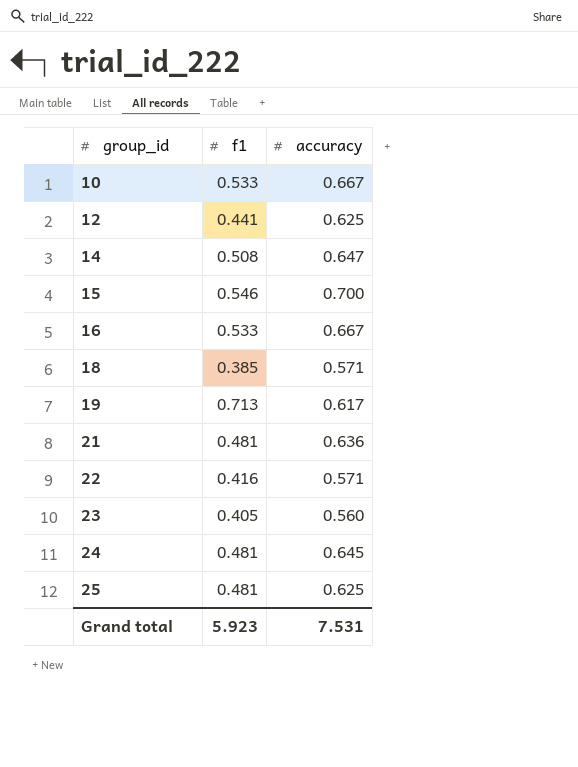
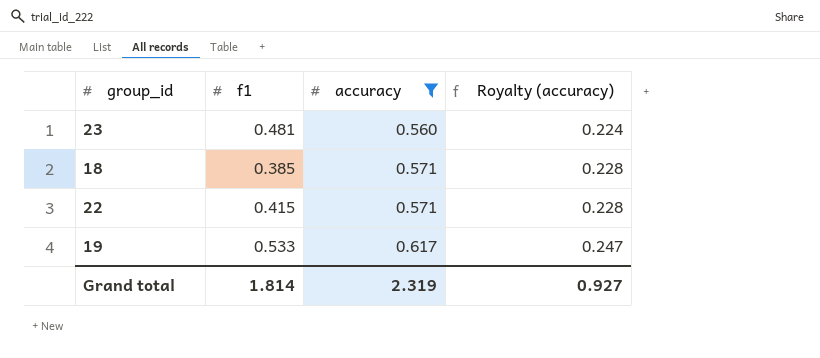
filter: none -> accuracy <= 0.617
row order: group_id ascending -> accuracy ascending
column Royalty (accuracy) | formula: none -> [accuracy] * 0.4
23 | f1: 0.405 -> 0.481
22 | f1: 0.416 -> 0.415
19 | f1: 0.713 -> 0.533
Grand total | f1: 5.923 -> 1.814
Grand total | accuracy: 7.531 -> 2.319

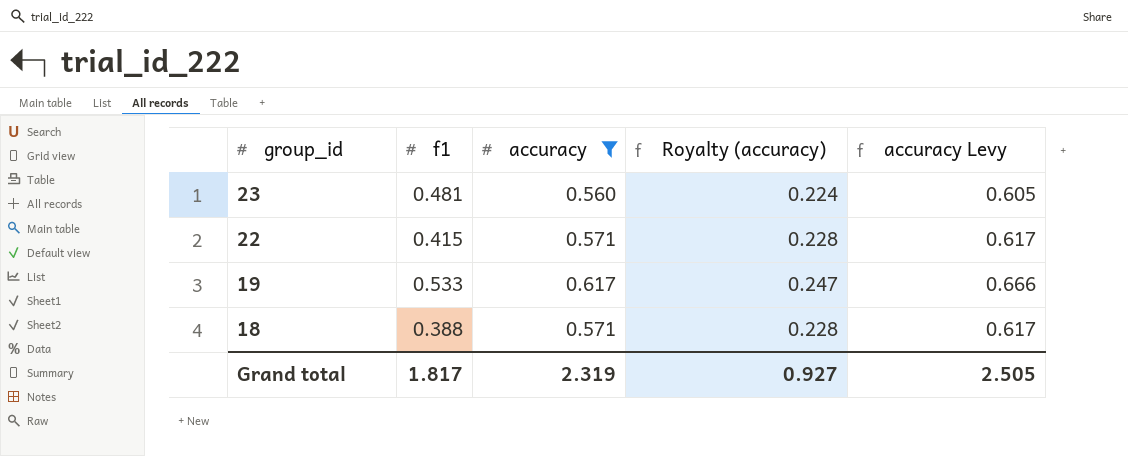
row order: accuracy ascending -> group_id descending
column accuracy Levy | formula: none -> [accuracy] * 1.08
18 | f1: 0.385 -> 0.388
Grand total | f1: 1.814 -> 1.817

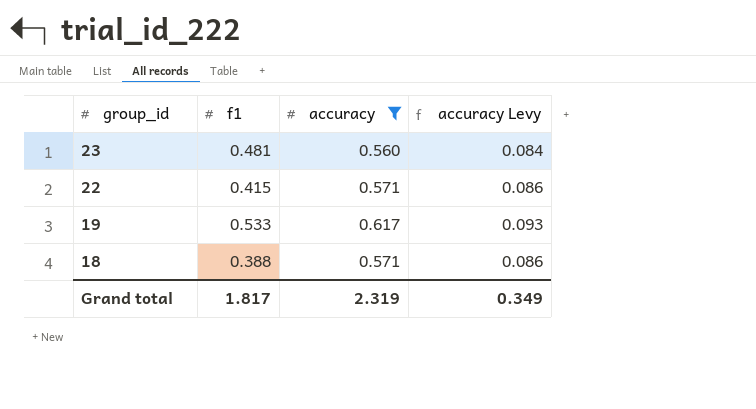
column Royalty (accuracy) | formula: [accuracy] * 0.4 -> none
column accuracy Levy | formula: [accuracy] * 1.08 -> [accuracy] * 0.15
Grand total | accuracy Levy: 2.505 -> 0.349

